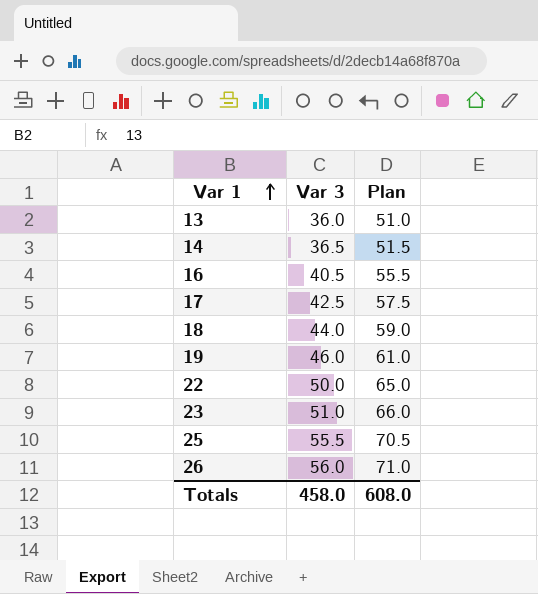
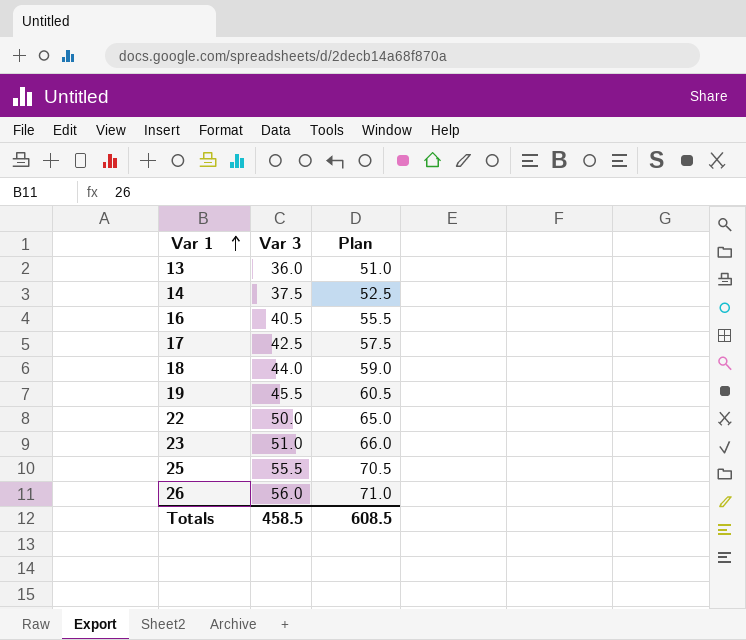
14 | Var 3: 36.5 -> 37.5
14 | Plan: 51.5 -> 52.5
19 | Var 3: 46.0 -> 45.5
19 | Plan: 61.0 -> 60.5
Totals | Var 3: 458.0 -> 458.5
Totals | Plan: 608.0 -> 608.5

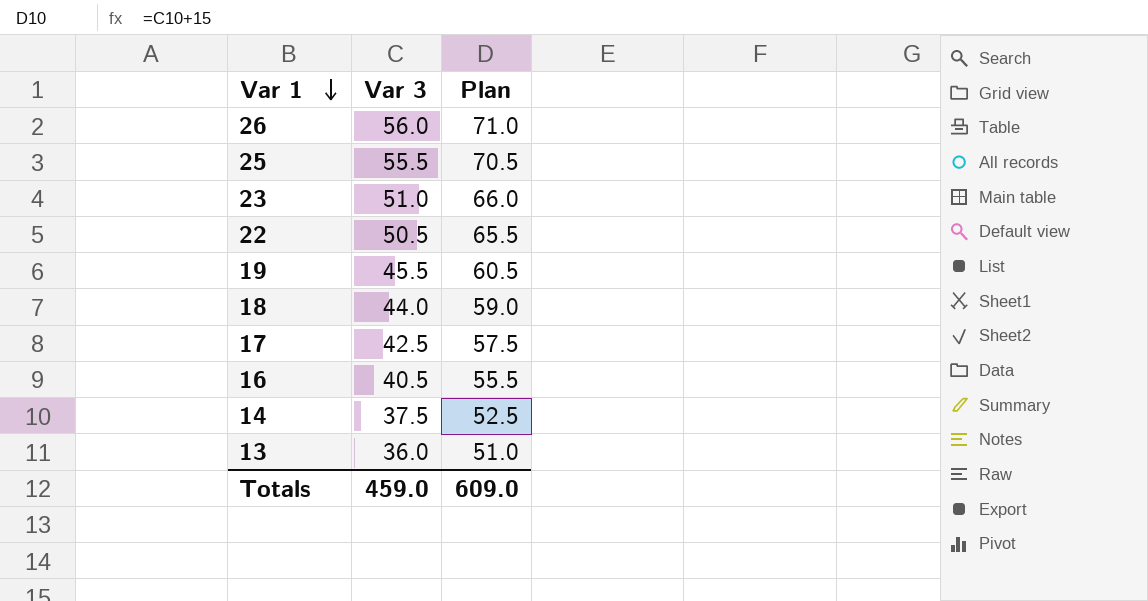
row order: Var 1 ascending -> Var 1 descending
22 | Var 3: 50.0 -> 50.5
22 | Plan: 65.0 -> 65.5
Totals | Var 3: 458.5 -> 459.0
Totals | Plan: 608.5 -> 609.0

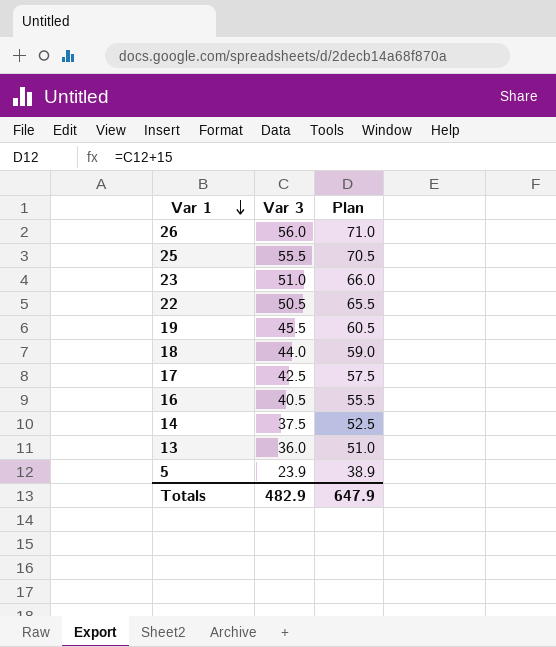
row 5: none -> 23.9 | 38.9
Totals | Var 3: 459.0 -> 482.9
Totals | Plan: 609.0 -> 647.9

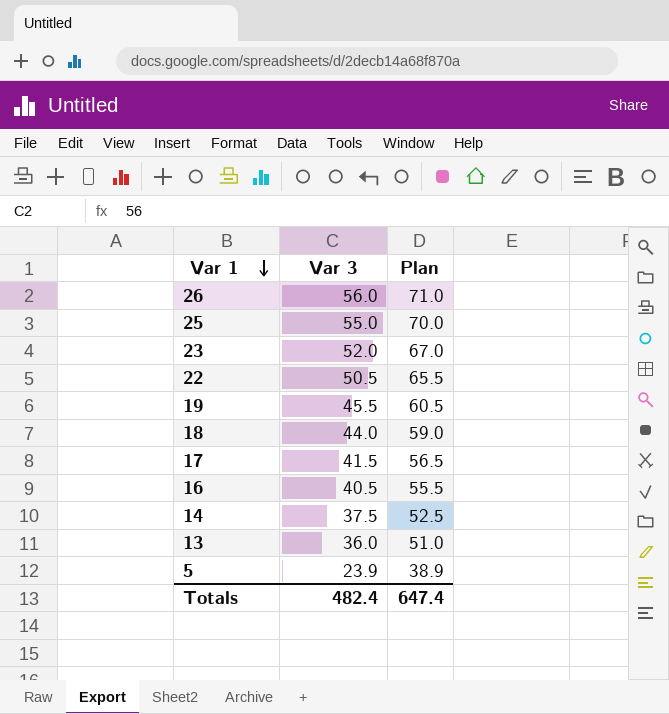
25 | Var 3: 55.5 -> 55.0
25 | Plan: 70.5 -> 70.0
23 | Var 3: 51.0 -> 52.0
23 | Plan: 66.0 -> 67.0
17 | Var 3: 42.5 -> 41.5
17 | Plan: 57.5 -> 56.5
Totals | Var 3: 482.9 -> 482.4
Totals | Plan: 647.9 -> 647.4

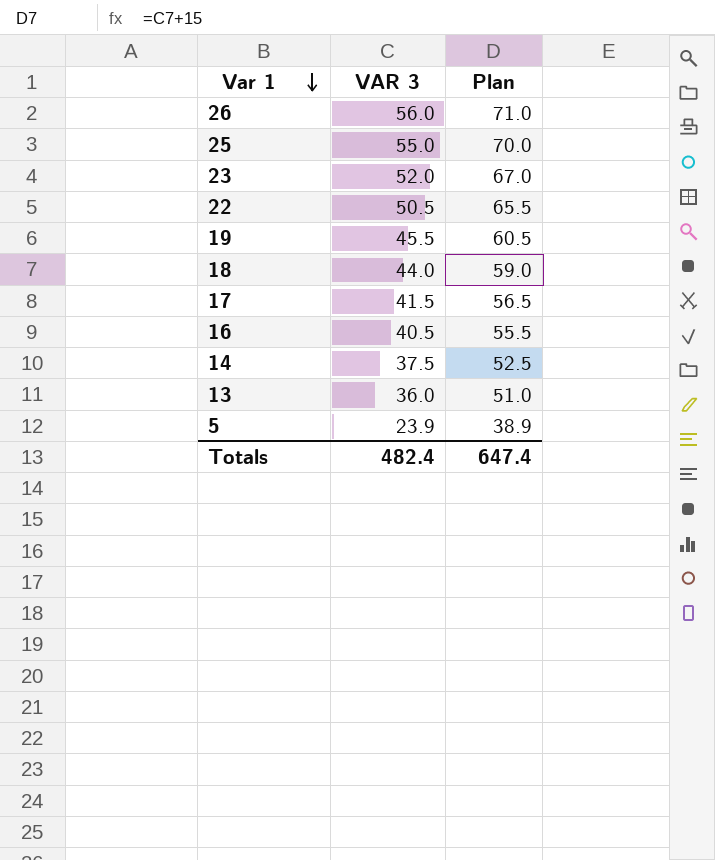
column name: Var 3 -> VAR 3

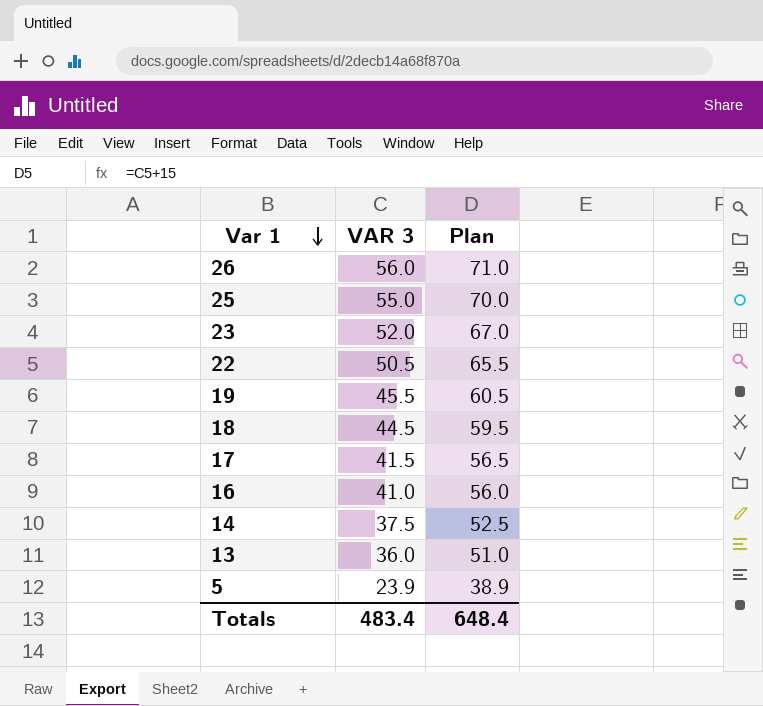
18 | VAR 3: 44.0 -> 44.5
18 | Plan: 59.0 -> 59.5
16 | VAR 3: 40.5 -> 41.0
16 | Plan: 55.5 -> 56.0
Totals | VAR 3: 482.4 -> 483.4
Totals | Plan: 647.4 -> 648.4

